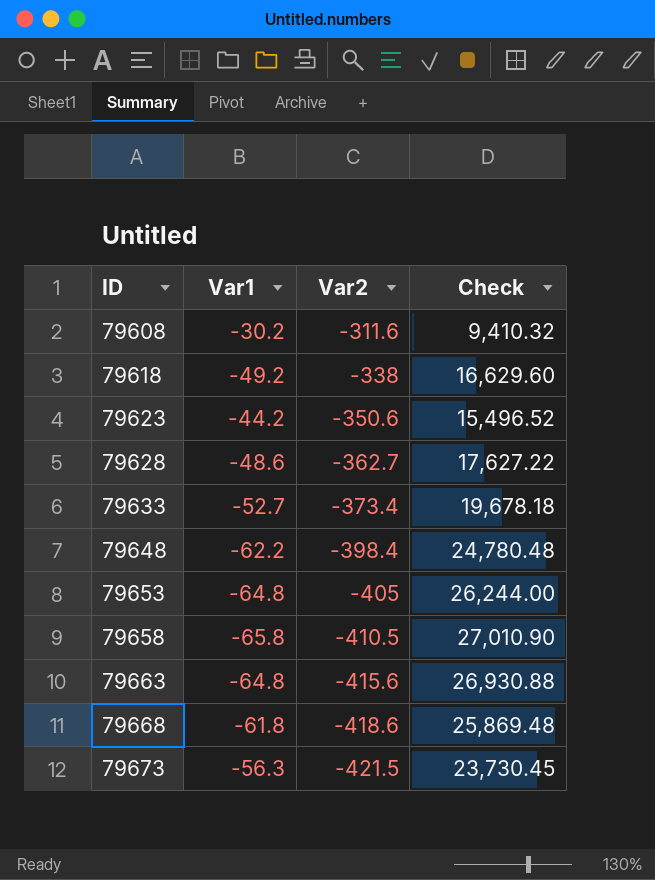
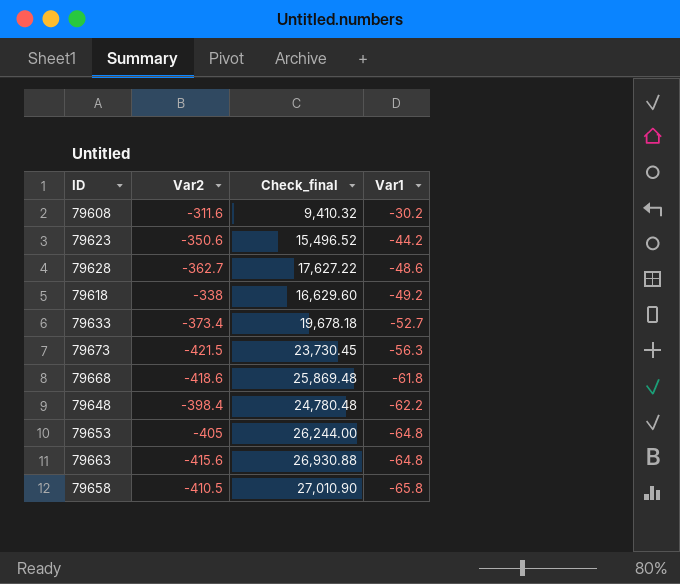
row order: ID ascending -> Var1 descending
column name: Check -> Check_final
column Var1 | position: 2 -> 4

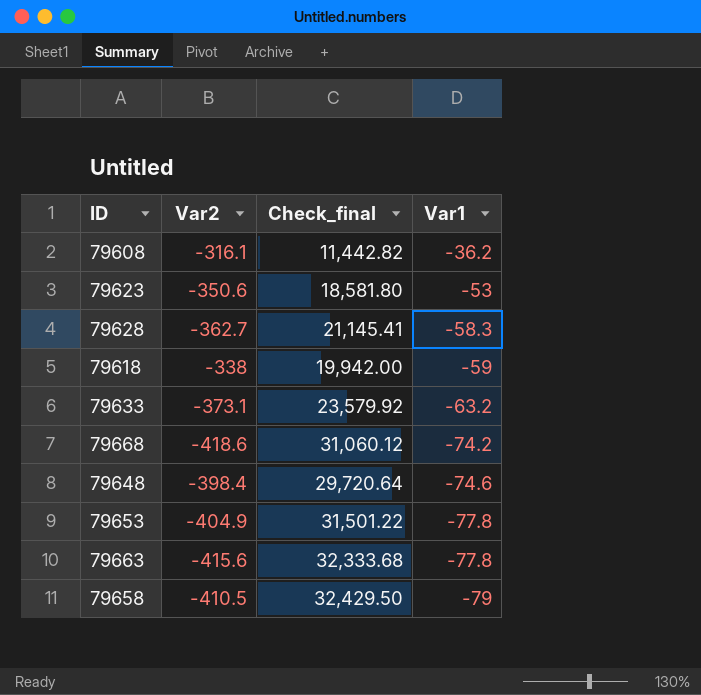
row 79673: -421.5 | 23,730.45 | -56.3 -> none
79608 | Var2: -311.6 -> -316.1
79608 | Check_final: 9,410.32 -> 11,442.82
79608 | Var1: -30.2 -> -36.2
79623 | Check_final: 15,496.52 -> 18,581.80
79623 | Var1: -44.2 -> -53
79628 | Check_final: 17,627.22 -> 21,145.41
79628 | Var1: -48.6 -> -58.3
79618 | Check_final: 16,629.60 -> 19,942.00
79618 | Var1: -49.2 -> -59
79633 | Var2: -373.4 -> -373.1
79633 | Check_final: 19,678.18 -> 23,579.92
79633 | Var1: -52.7 -> -63.2
79668 | Check_final: 25,869.48 -> 31,060.12
79668 | Var1: -61.8 -> -74.2
79648 | Check_final: 24,780.48 -> 29,720.64
79648 | Var1: -62.2 -> -74.6
79653 | Var2: -405 -> -404.9
79653 | Check_final: 26,244.00 -> 31,501.22
79653 | Var1: -64.8 -> -77.8
79663 | Check_final: 26,930.88 -> 32,333.68
79663 | Var1: -64.8 -> -77.8
79658 | Check_final: 27,010.90 -> 32,429.50
79658 | Var1: -65.8 -> -79

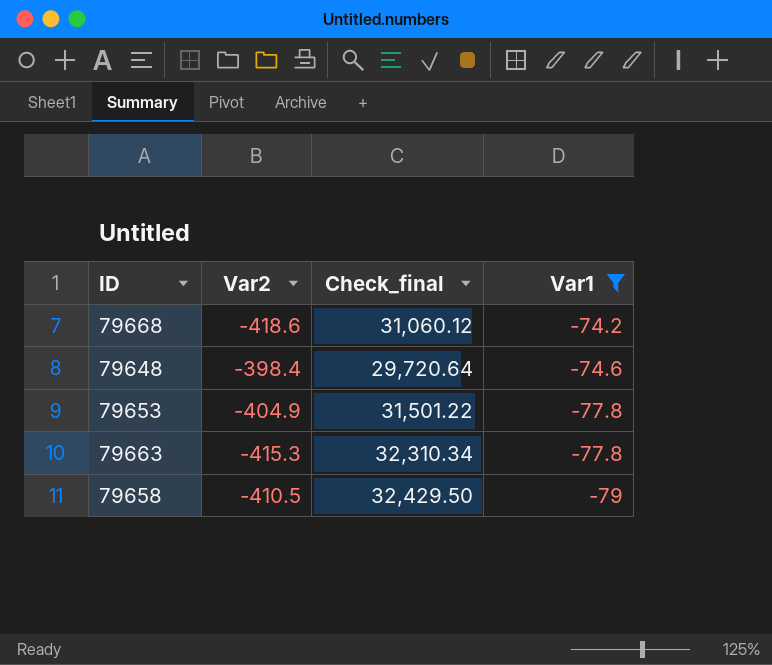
filter: none -> Var1 <= -74.2
79663 | Var2: -415.6 -> -415.3
79663 | Check_final: 32,333.68 -> 32,310.34

